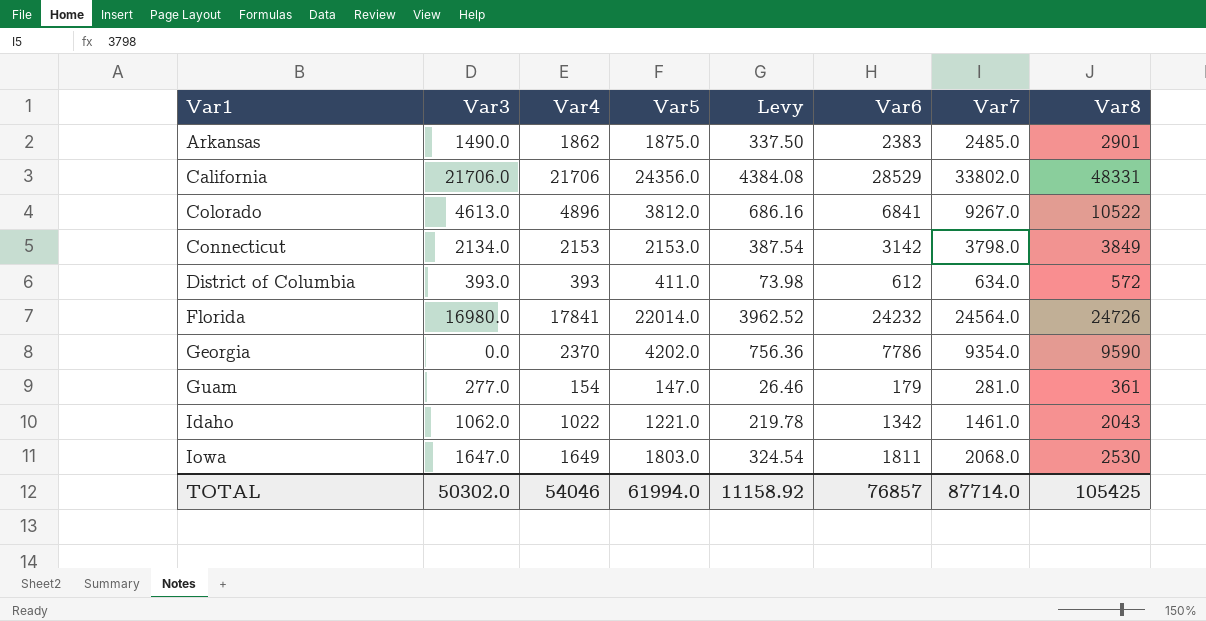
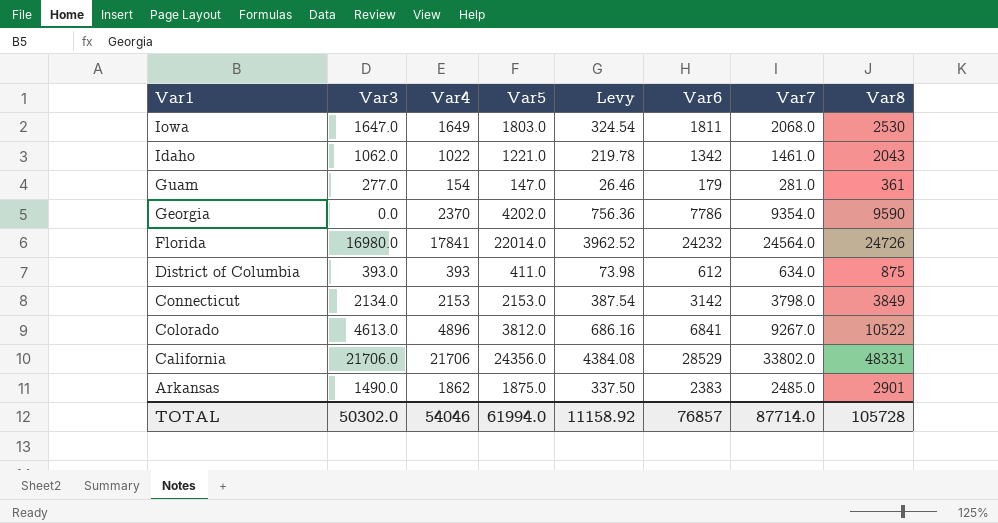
row order: Var1 ascending -> Var1 descending
District of Columbia | Var8: 572 -> 875
TOTAL | Var8: 105425 -> 105728

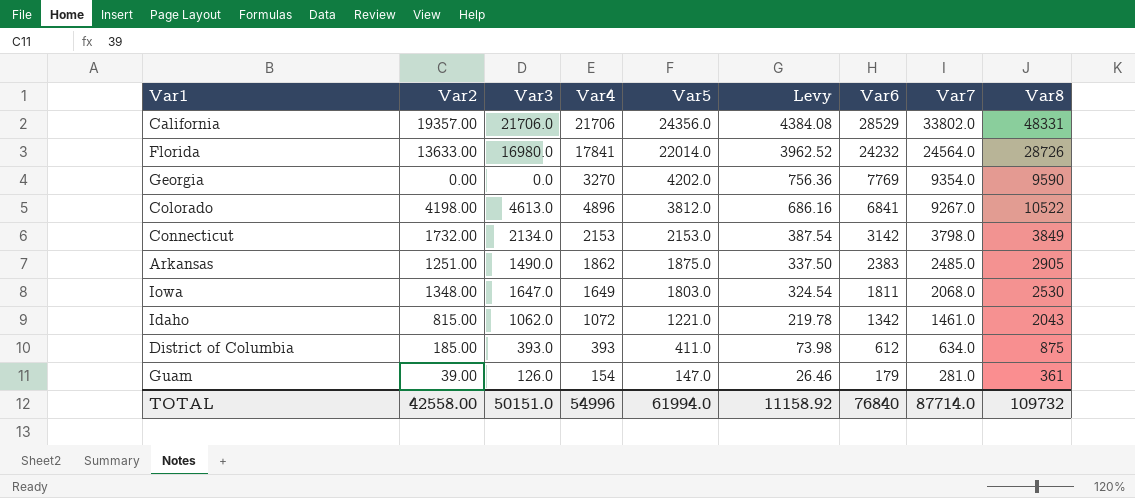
row order: Var1 descending -> Var5 descending
column Var2 | position: none -> 2
Florida | Var8: 24726 -> 28726
Georgia | Var4: 2370 -> 3270
Georgia | Var6: 7786 -> 7769
Arkansas | Var8: 2901 -> 2905
Idaho | Var4: 1022 -> 1072
Guam | Var3: 277.0 -> 126.0
TOTAL | Var3: 50302.0 -> 50151.0
TOTAL | Var4: 54046 -> 54996
TOTAL | Var6: 76857 -> 76840
TOTAL | Var8: 105728 -> 109732

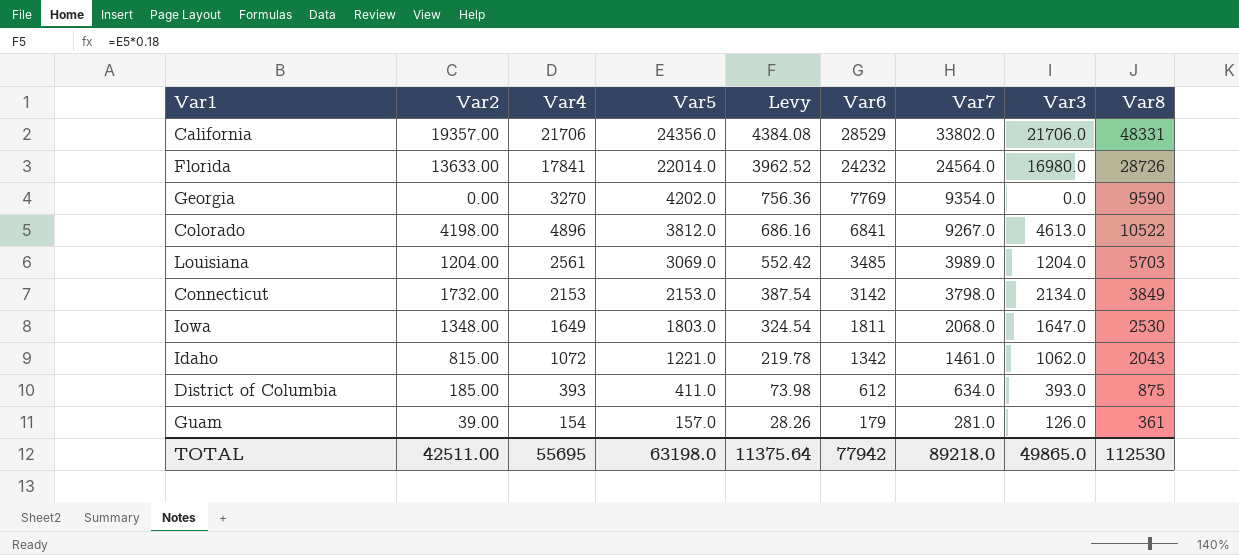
column Var3 | position: 3 -> 8
row Arkansas: 1251.00 | 1490.0 | 1862 | 1875.0 | 337.50 | 2383 | 2485.0 | 2905 -> none
row Louisiana: none -> 1204.00 | 2561 | 3069.0 | 552.42 | 3485 | 3989.0 | 1204.0 | 5703
Guam | Var5: 147.0 -> 157.0
Guam | Levy: 26.46 -> 28.26
TOTAL | Var2: 42558.00 -> 42511.00
TOTAL | Var4: 54996 -> 55695
TOTAL | Var5: 61994.0 -> 63198.0
TOTAL | Levy: 11158.92 -> 11375.64
TOTAL | Var6: 76840 -> 77942
TOTAL | Var7: 87714.0 -> 89218.0
TOTAL | Var3: 50151.0 -> 49865.0
TOTAL | Var8: 109732 -> 112530

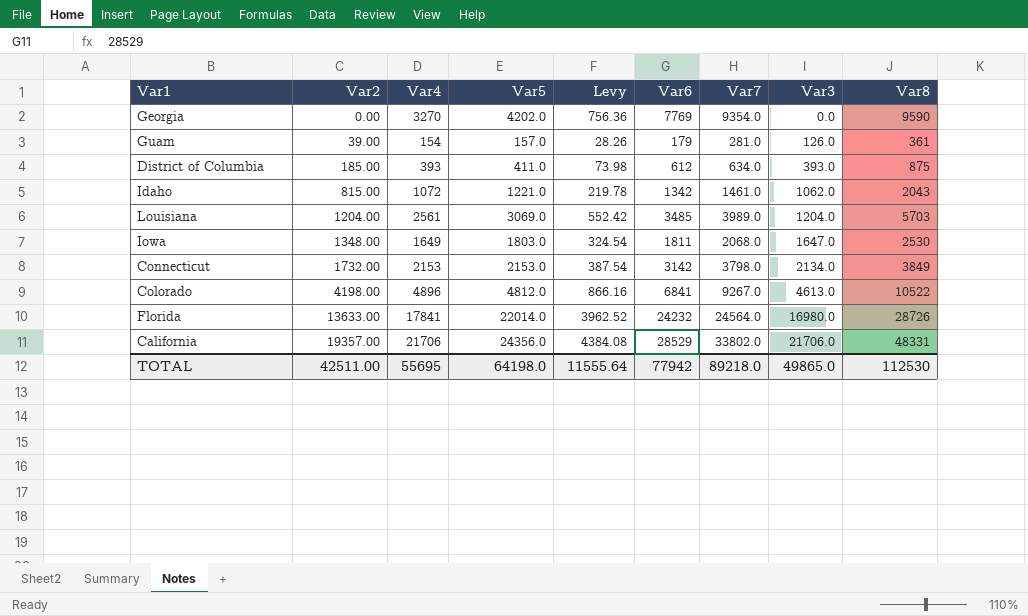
row order: Var5 descending -> Var2 ascending
Colorado | Var5: 3812.0 -> 4812.0
Colorado | Levy: 686.16 -> 866.16
TOTAL | Var5: 63198.0 -> 64198.0
TOTAL | Levy: 11375.64 -> 11555.64

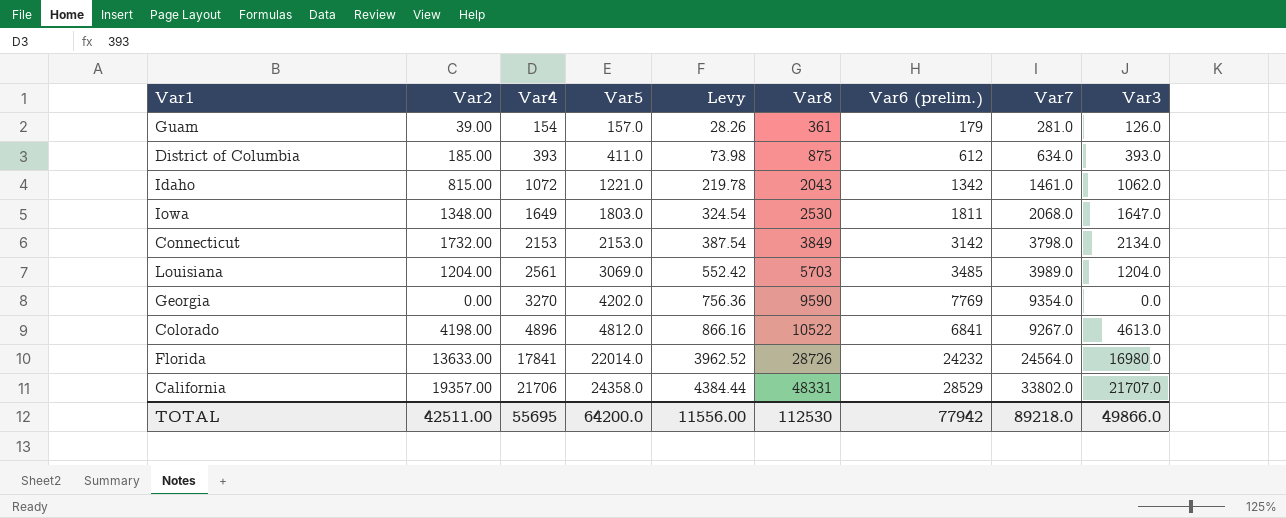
row order: Var2 ascending -> Var4 ascending
column Var8 | position: 9 -> 6
column name: Var6 -> Var6 (prelim.)
California | Var5: 24356.0 -> 24358.0
California | Levy: 4384.08 -> 4384.44
California | Var3: 21706.0 -> 21707.0
TOTAL | Var5: 64198.0 -> 64200.0
TOTAL | Levy: 11555.64 -> 11556.00
TOTAL | Var3: 49865.0 -> 49866.0

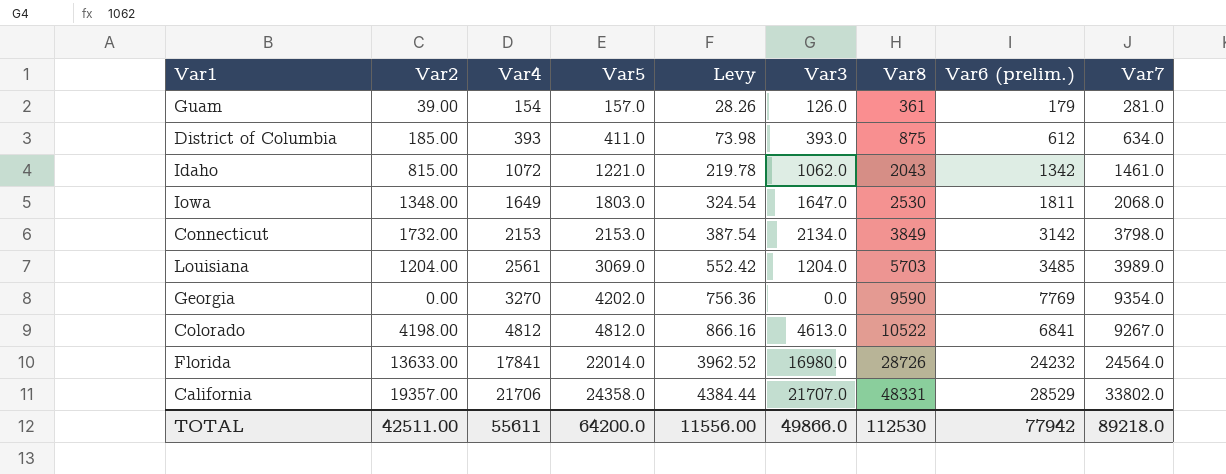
column Var3 | position: 9 -> 6
Colorado | Var4: 4896 -> 4812
TOTAL | Var4: 55695 -> 55611

